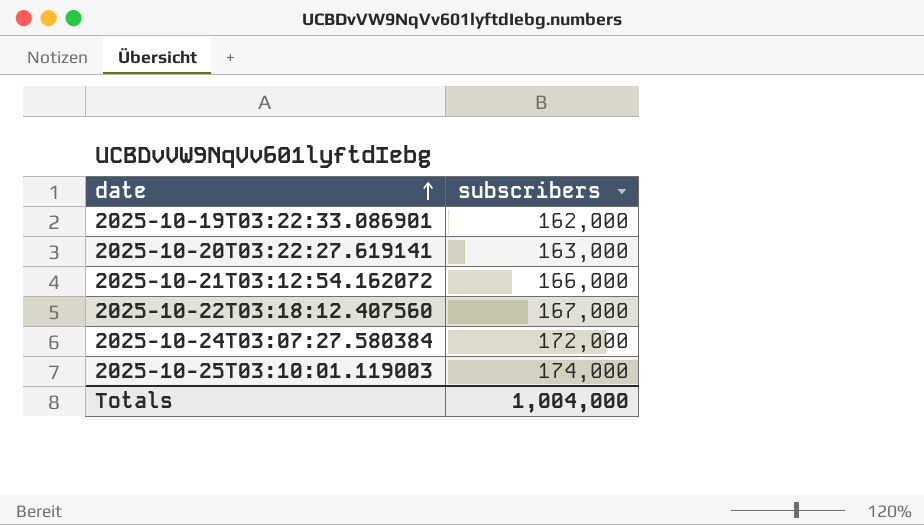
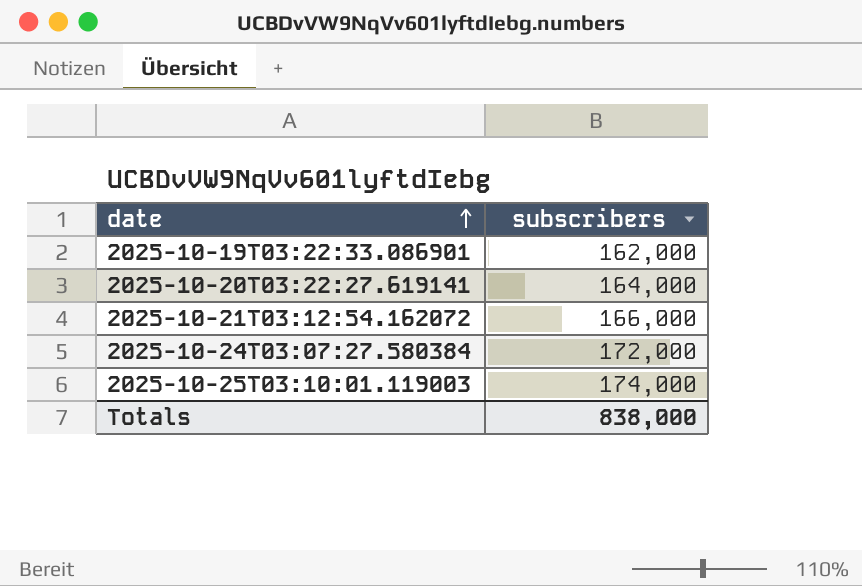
row 2025-10-22T03:18:12.407560: 167,000 -> none
2025-10-20T03:22:27.619141 | subscribers: 163,000 -> 164,000
Totals | subscribers: 1,004,000 -> 838,000

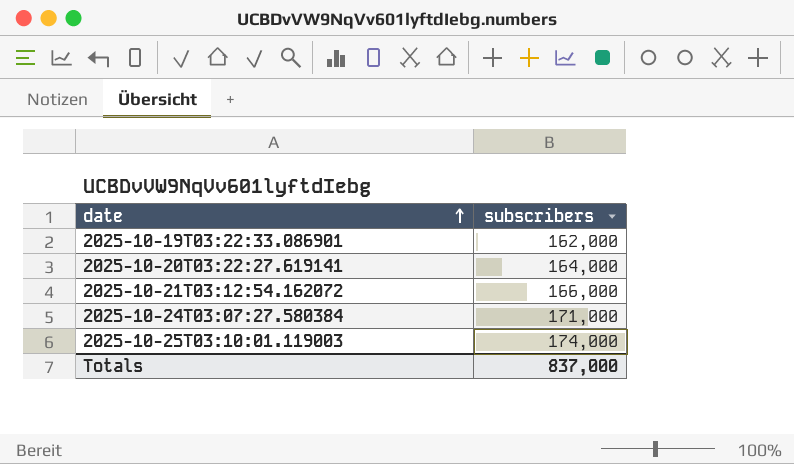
2025-10-24T03:07:27.580384 | subscribers: 172,000 -> 171,000
Totals | subscribers: 838,000 -> 837,000

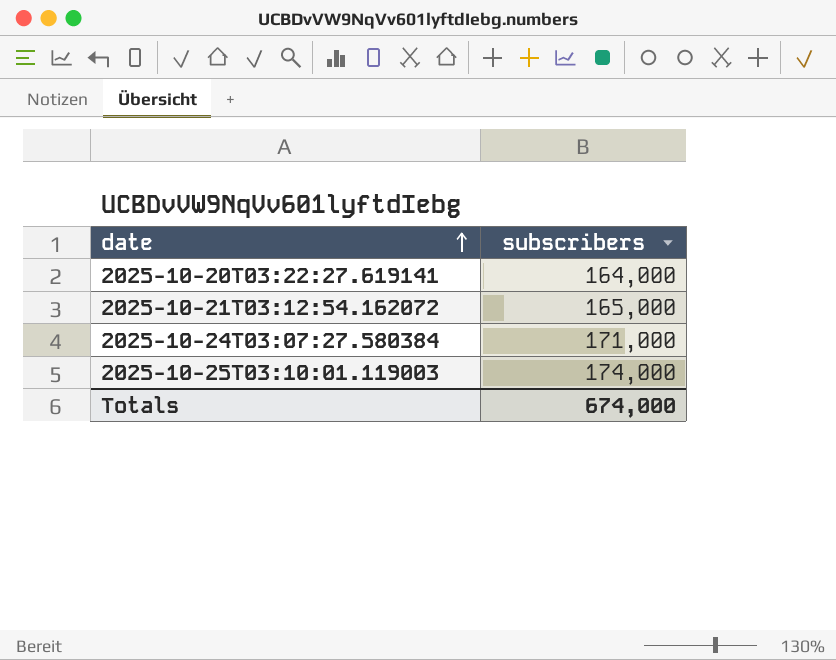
row 2025-10-19T03:22:33.086901: 162,000 -> none
2025-10-21T03:12:54.162072 | subscribers: 166,000 -> 165,000
Totals | subscribers: 837,000 -> 674,000

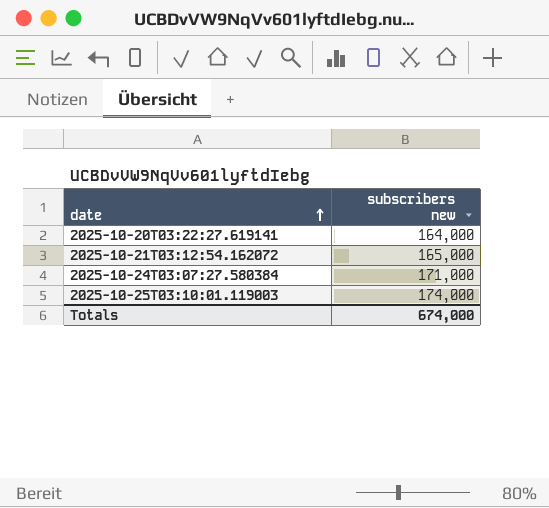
column name: subscribers -> subscribers new

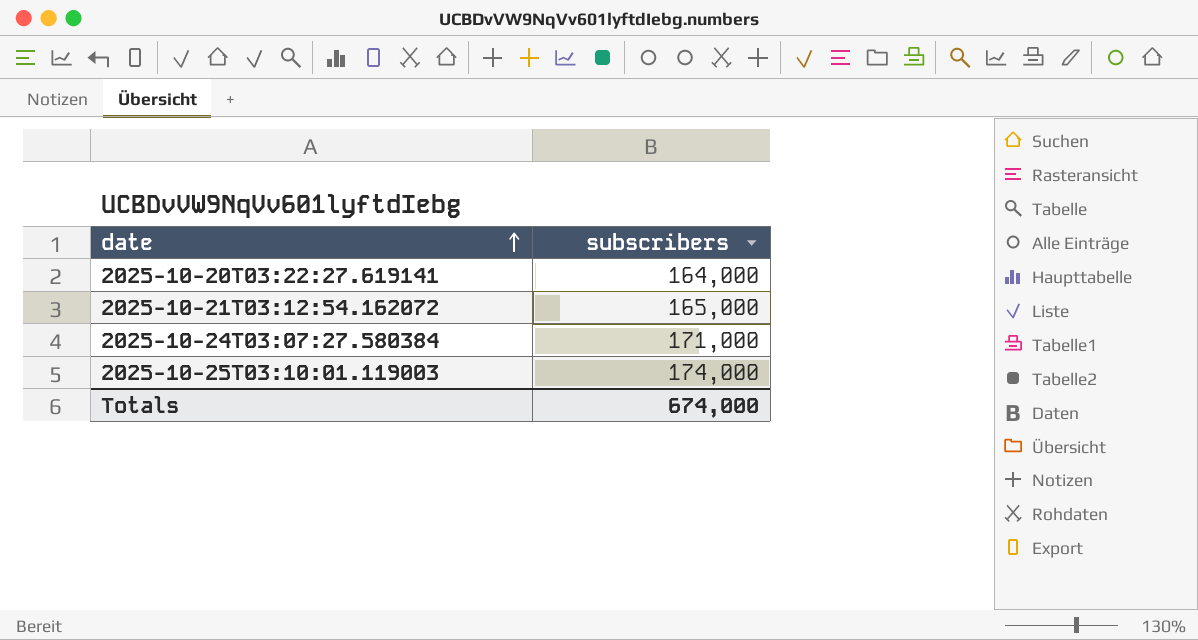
column name: subscribers new -> subscribers

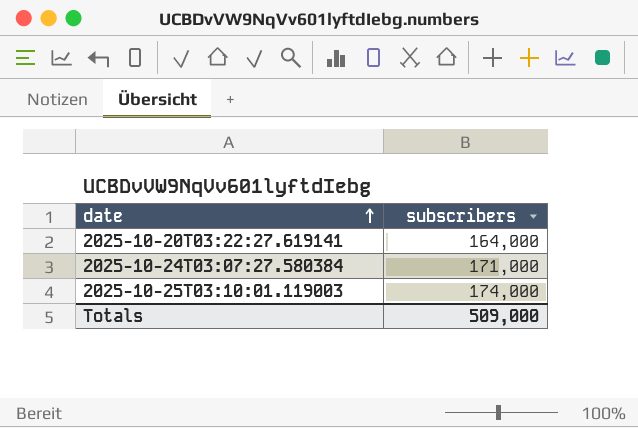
row 2025-10-21T03:12:54.162072: 165,000 -> none
Totals | subscribers: 674,000 -> 509,000

